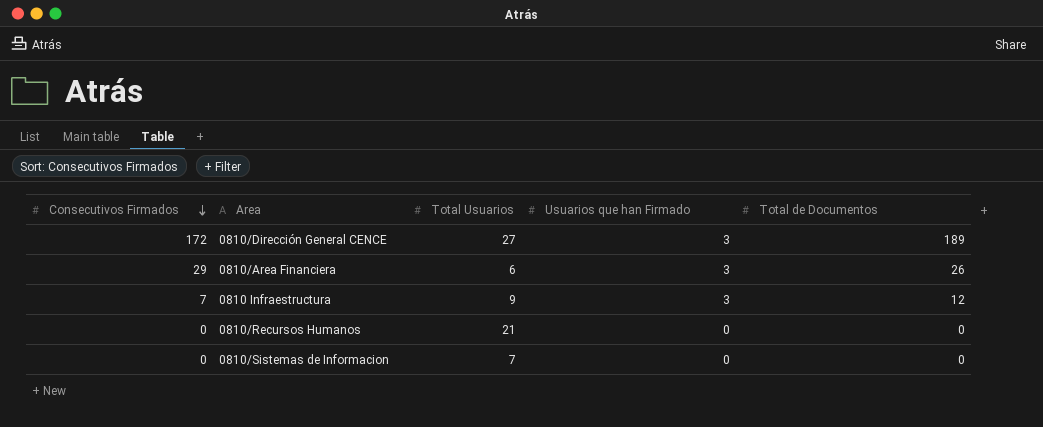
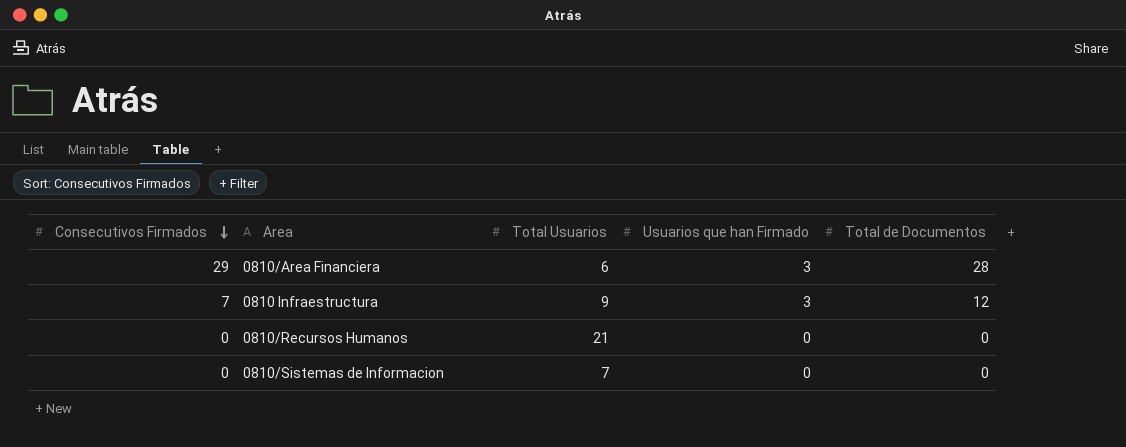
row 0810/Dirección General CENCE: 172 | 27 | 3 | 189 -> none
0810/Area Financiera | Total de Documentos: 26 -> 28

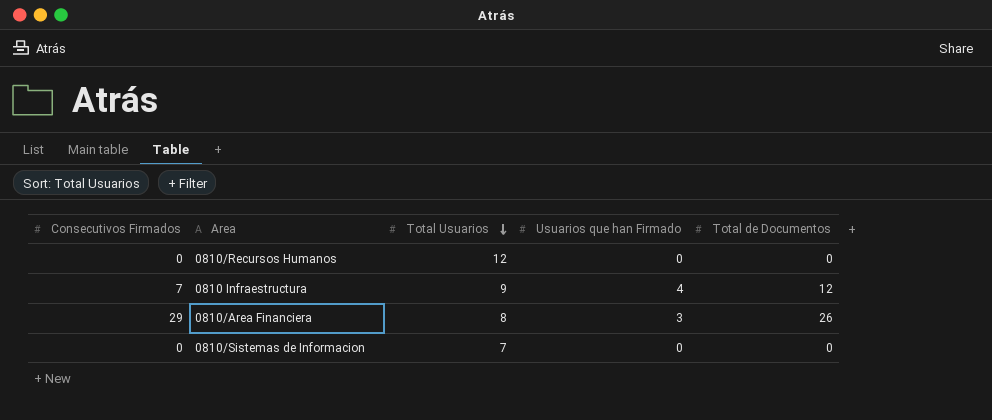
row order: Consecutivos Firmados descending -> Total Usuarios descending
0810/Recursos Humanos | Total Usuarios: 21 -> 12
0810 Infraestructura | Usuarios que han Firmado: 3 -> 4
0810/Area Financiera | Total Usuarios: 6 -> 8
0810/Area Financiera | Total de Documentos: 28 -> 26

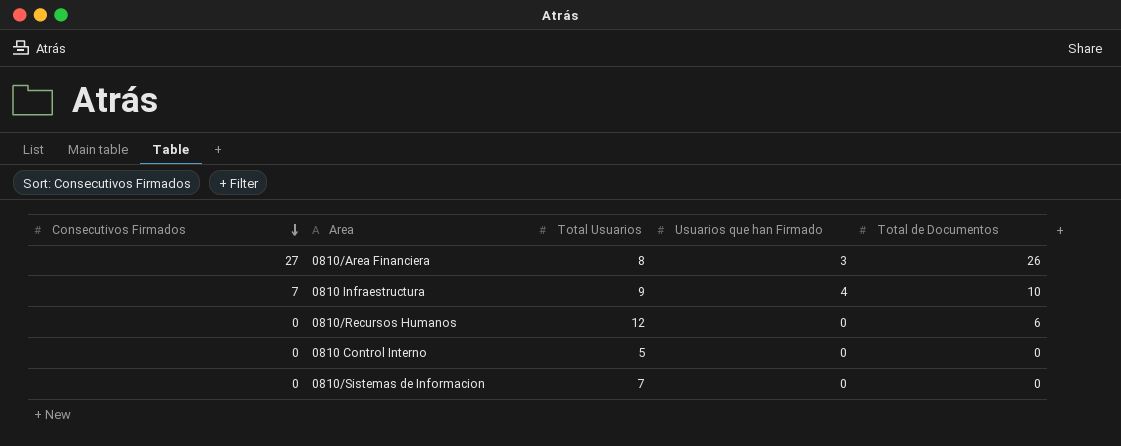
row order: Total Usuarios descending -> Consecutivos Firmados descending
0810/Area Financiera | Consecutivos Firmados: 29 -> 27
0810 Infraestructura | Total de Documentos: 12 -> 10
0810/Recursos Humanos | Total de Documentos: 0 -> 6
row 0810 Control Interno: none -> 0 | 5 | 0 | 0

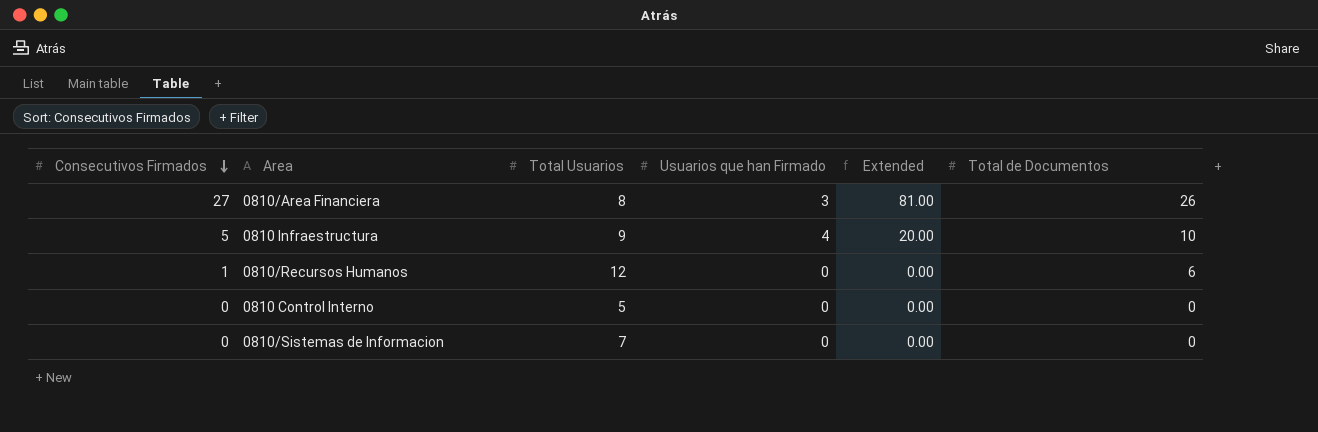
column Extended | formula: none -> [Consecutivos Firmados] * [Usuarios que han Firmado]
0810 Infraestructura | Consecutivos Firmados: 7 -> 5
0810/Recursos Humanos | Consecutivos Firmados: 0 -> 1

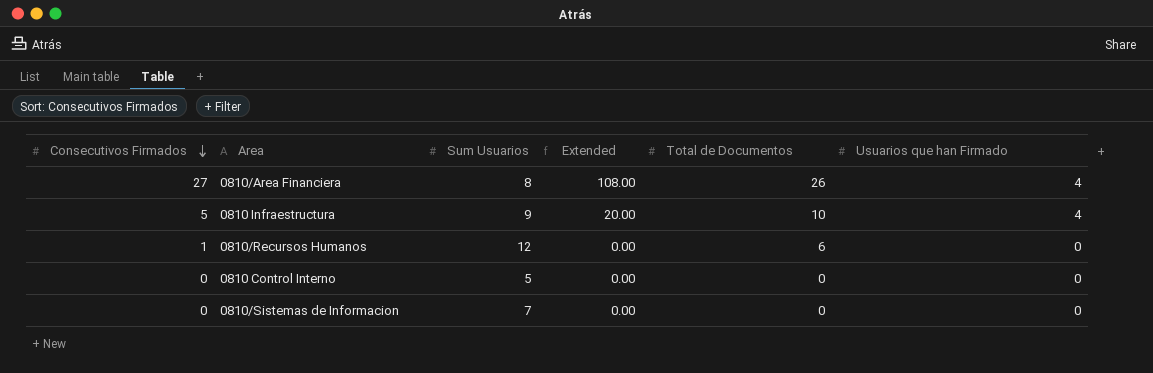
column name: Total Usuarios -> Sum Usuarios
column Usuarios que han Firmado | position: 4 -> 6
0810/Area Financiera | Extended: 81.00 -> 108.00
0810/Area Financiera | Usuarios que han Firmado: 3 -> 4

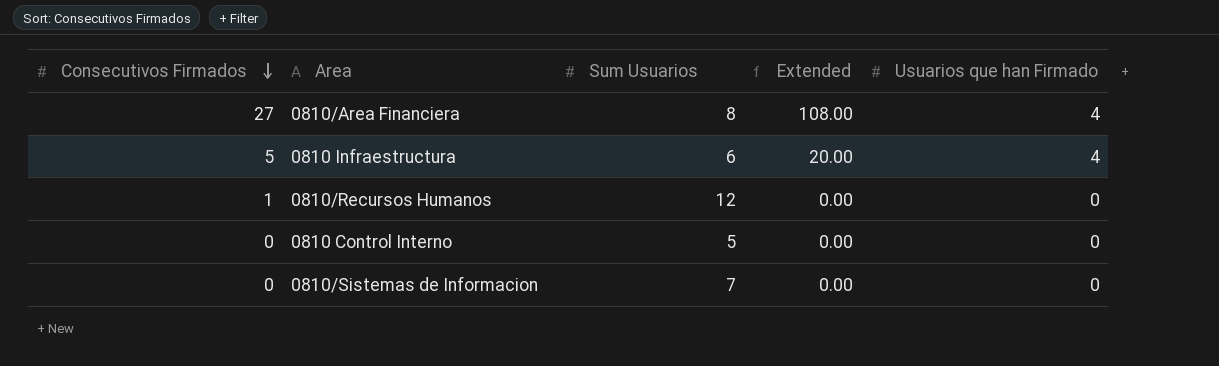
column Total de Documentos | position: 5 -> none
0810 Infraestructura | Sum Usuarios: 9 -> 6

